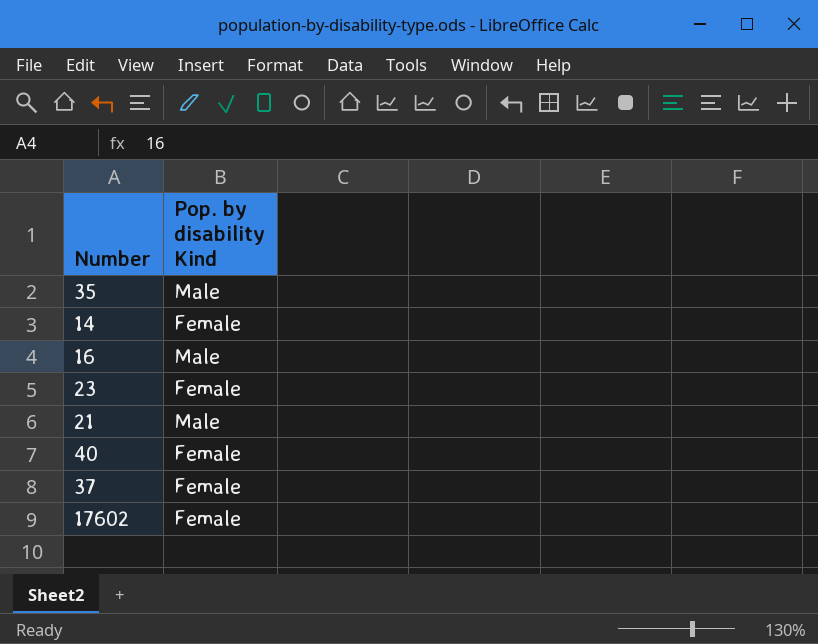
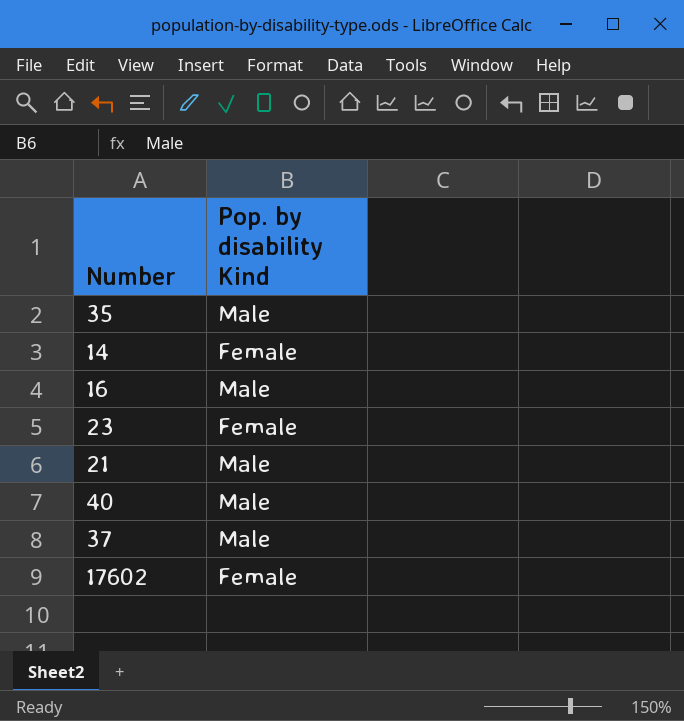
40 | Pop. by disability Kind: Female -> Male
37 | Pop. by disability Kind: Female -> Male

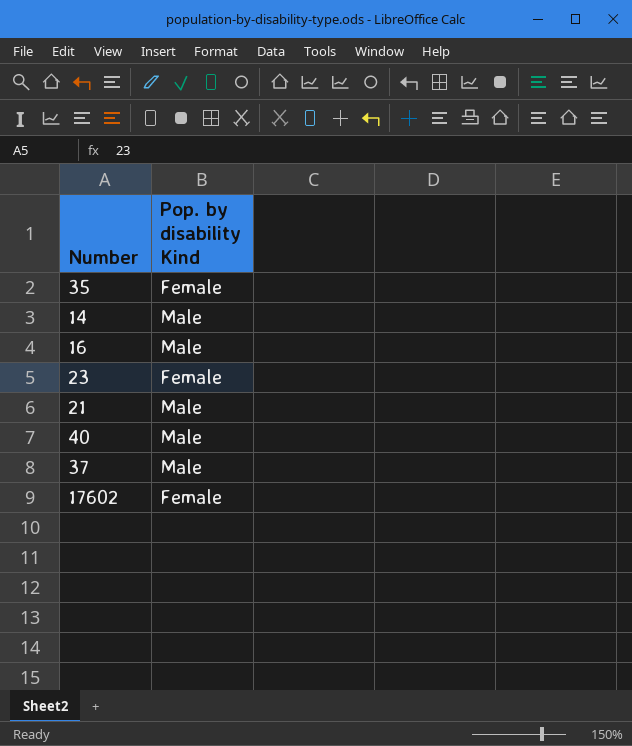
35 | Pop. by disability Kind: Male -> Female
14 | Pop. by disability Kind: Female -> Male

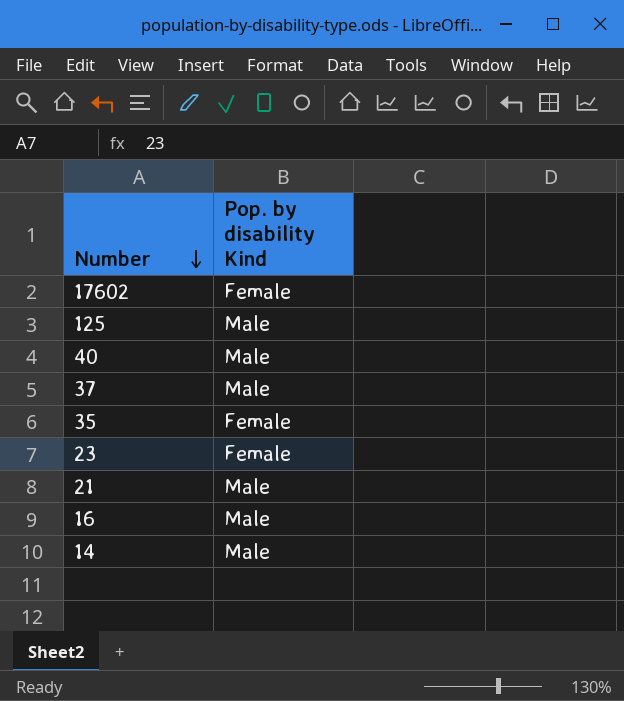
row order: none -> Number descending
row 125: none -> Male

